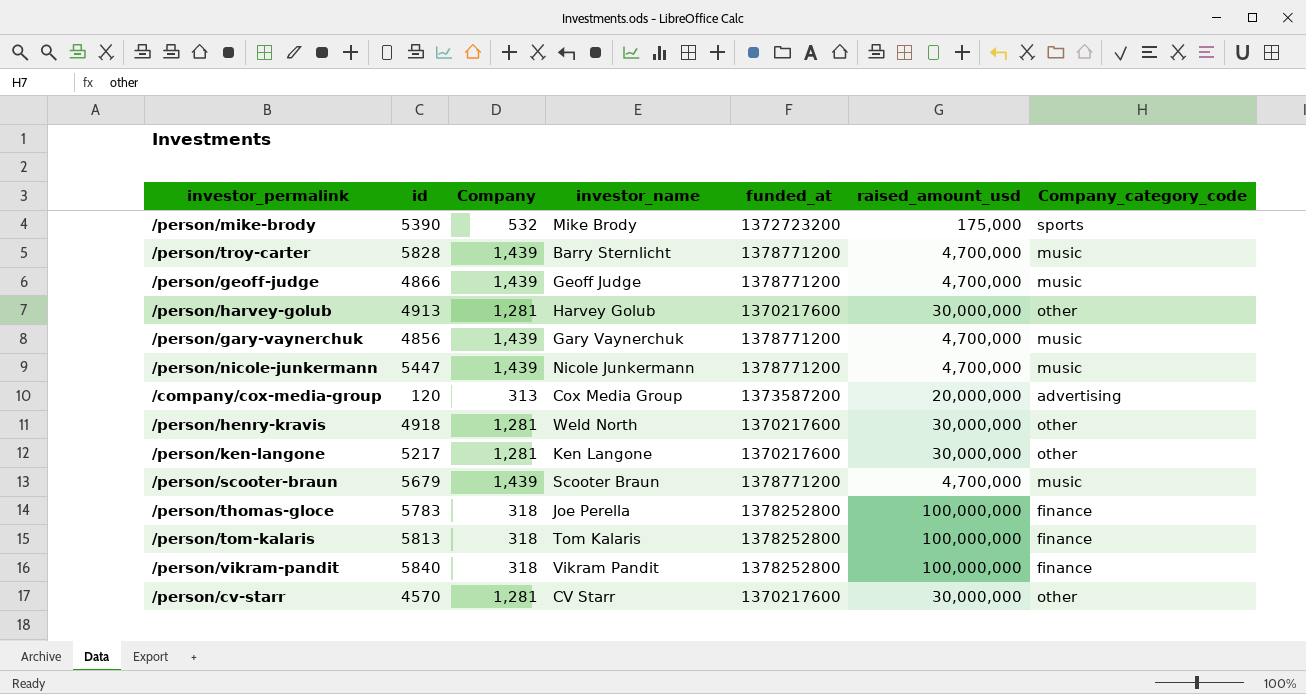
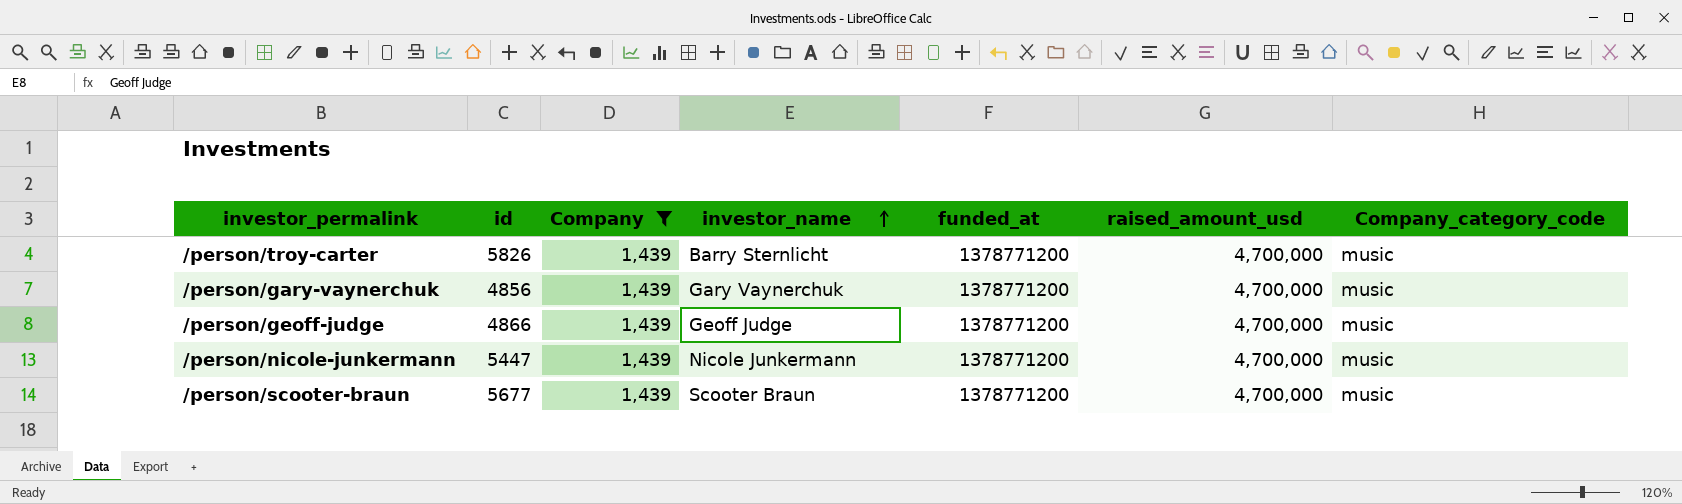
filter: none -> Company = 1,439
row order: none -> investor_name ascending
/person/troy-carter | id: 5828 -> 5826
/person/scooter-braun | id: 5679 -> 5677

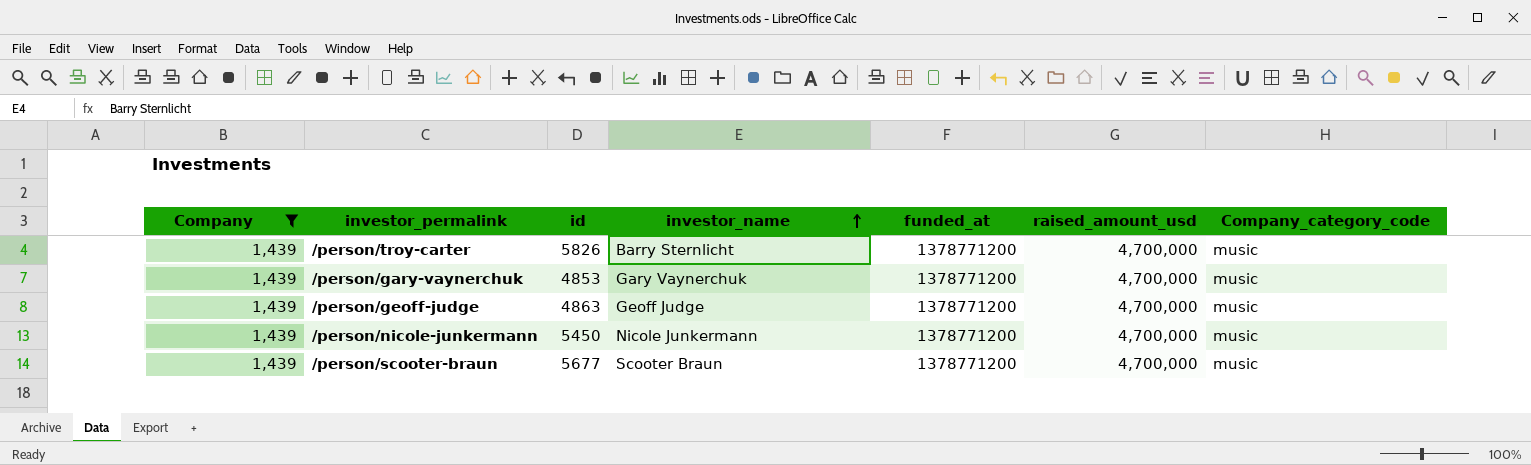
column Company | position: 3 -> 1
/person/gary-vaynerchuk | id: 4856 -> 4853
/person/geoff-judge | id: 4866 -> 4863
/person/nicole-junkermann | id: 5447 -> 5450

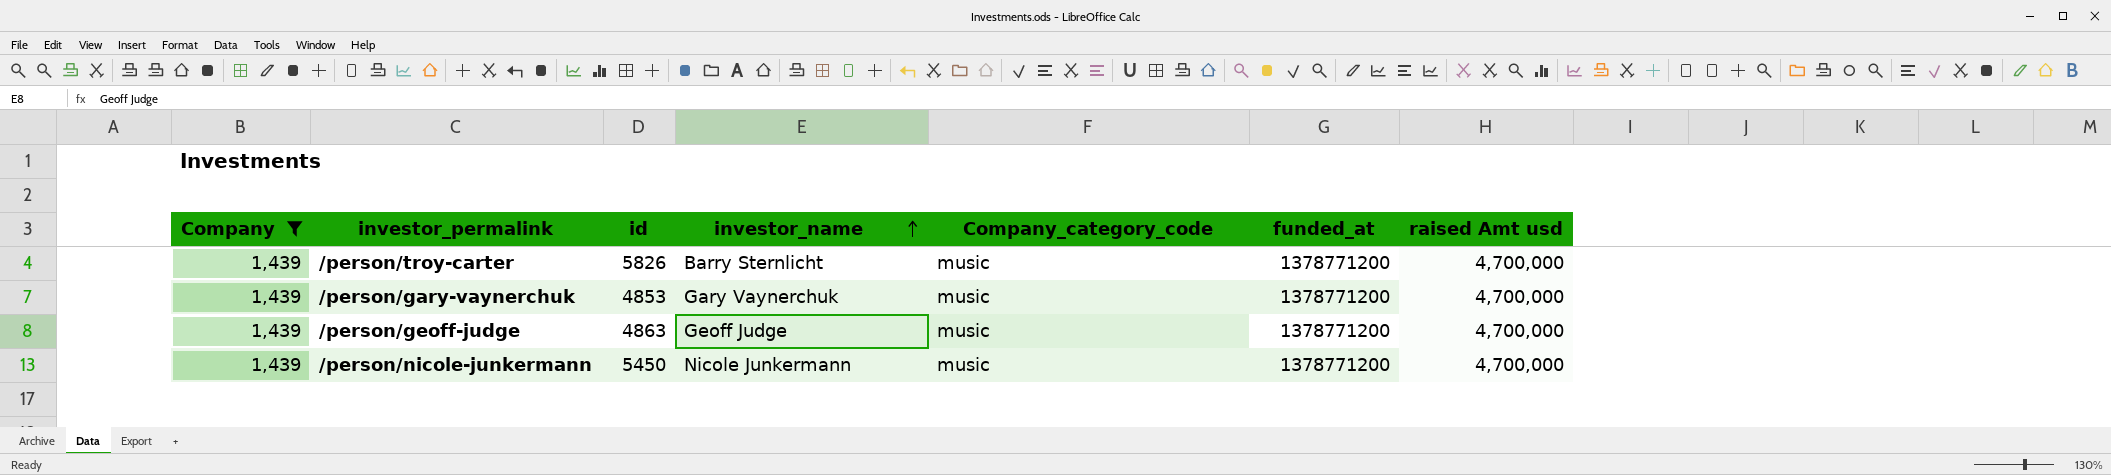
column Company_category_code | position: 7 -> 5
column name: raised_amount_usd -> raised Amt usd
row /person/scooter-braun: 1,439 | 5677 | Scooter Braun | 1378771200 | 4,700,000 | music -> none

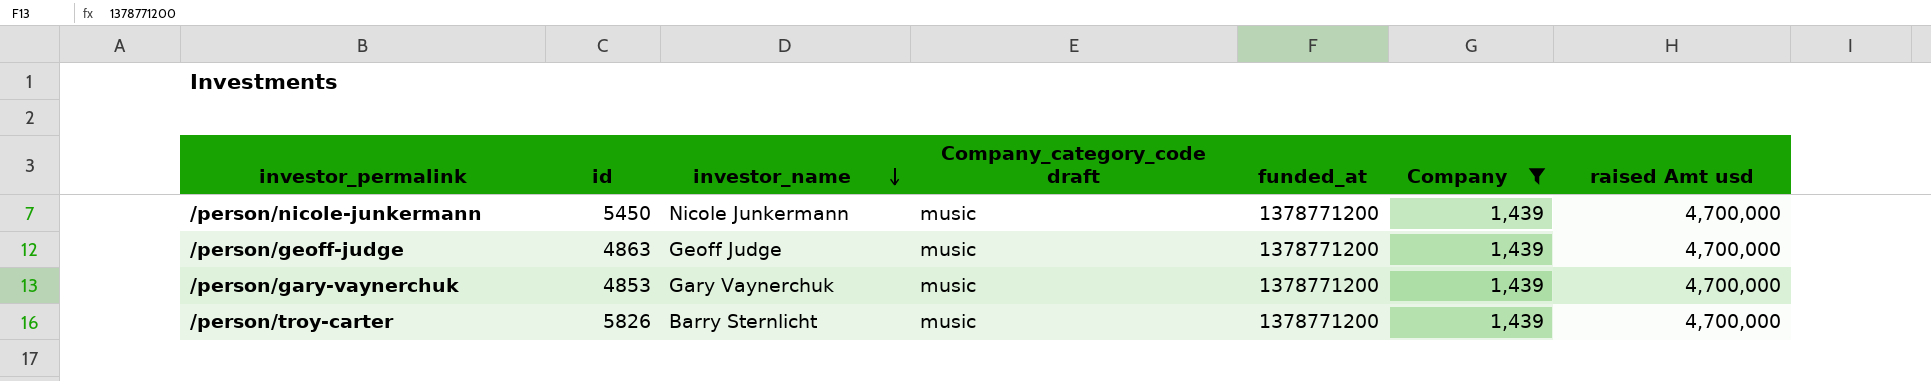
row order: investor_name ascending -> investor_name descending
column name: Company_category_code -> Company_category_code draft
column Company | position: 1 -> 6

